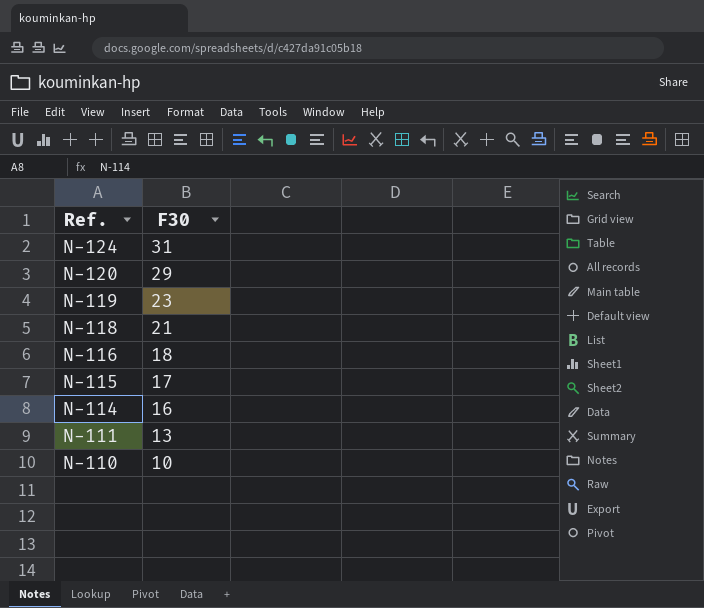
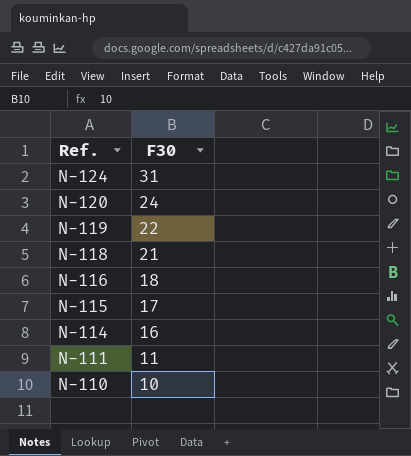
N-120 | F30: 29 -> 24
N-119 | F30: 23 -> 22
N-111 | F30: 13 -> 11

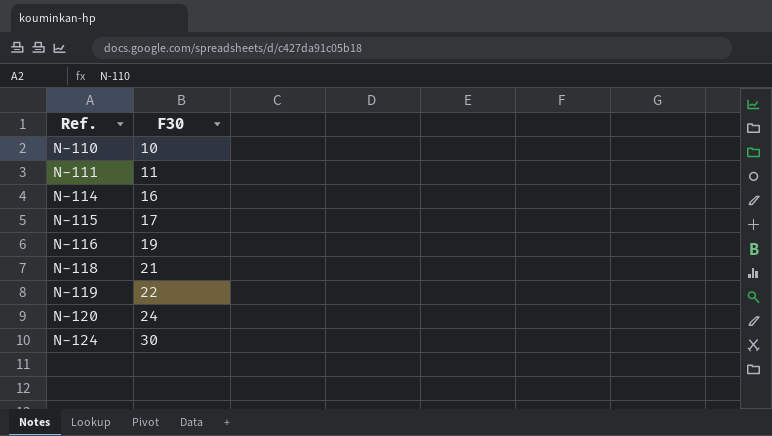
row order: Ref. descending -> Ref. ascending
N-116 | F30: 18 -> 19
N-124 | F30: 31 -> 30

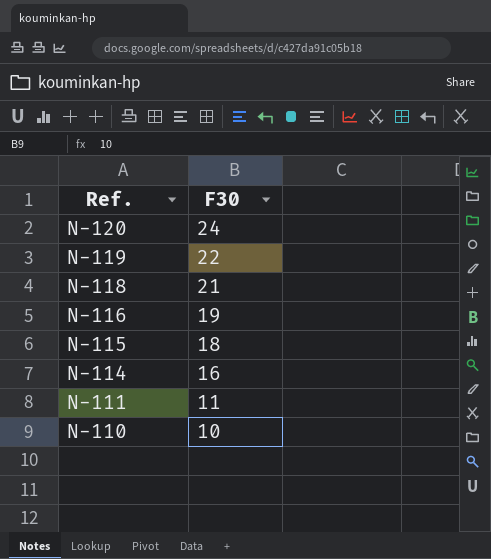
row order: Ref. ascending -> Ref. descending
row N-124: 30 -> none
N-115 | F30: 17 -> 18

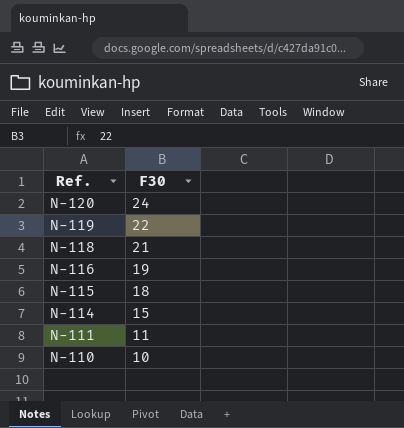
N-114 | F30: 16 -> 15

